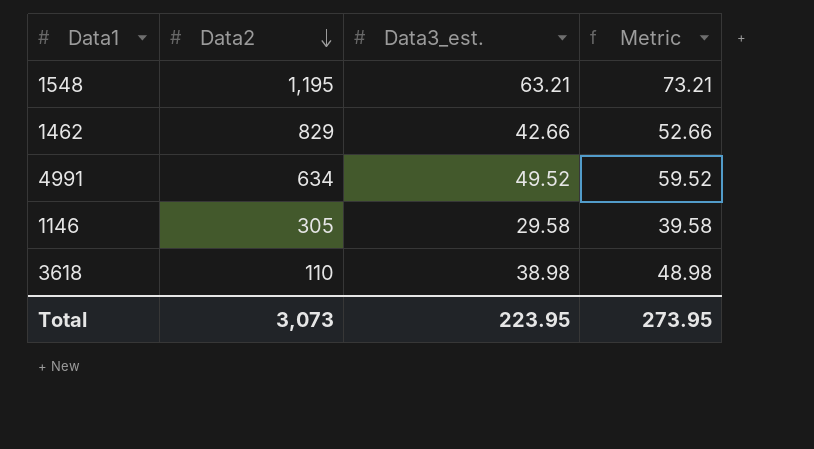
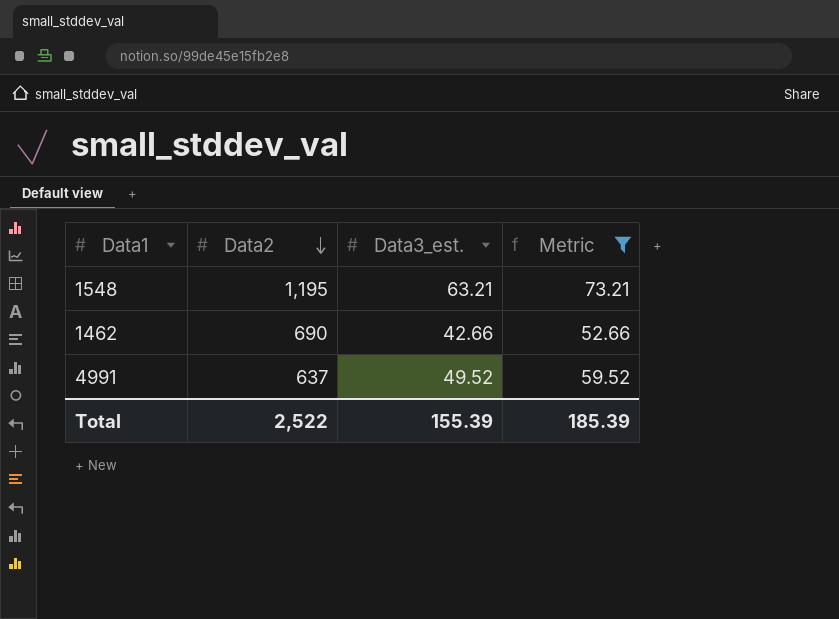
filter: none -> Metric >= 52.66
1462 | Data2: 829 -> 690
4991 | Data2: 634 -> 637
Total | Data2: 3,073 -> 2,522
Total | Data3_est.: 223.95 -> 155.39
Total | Metric: 273.95 -> 185.39

